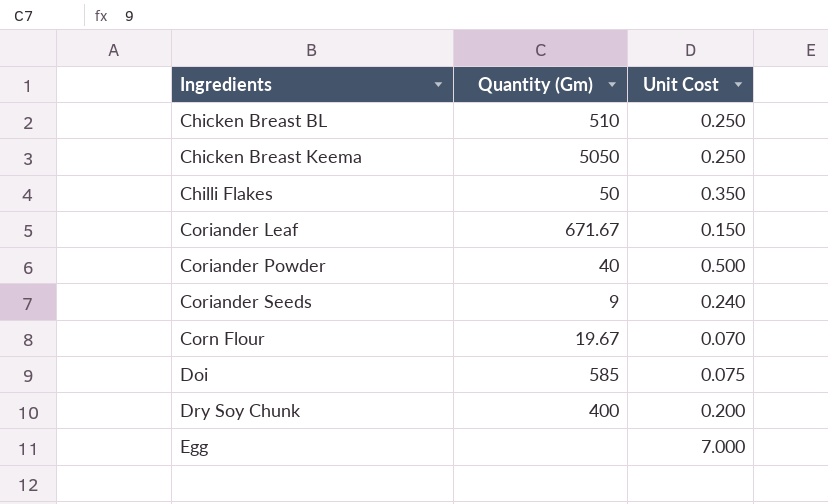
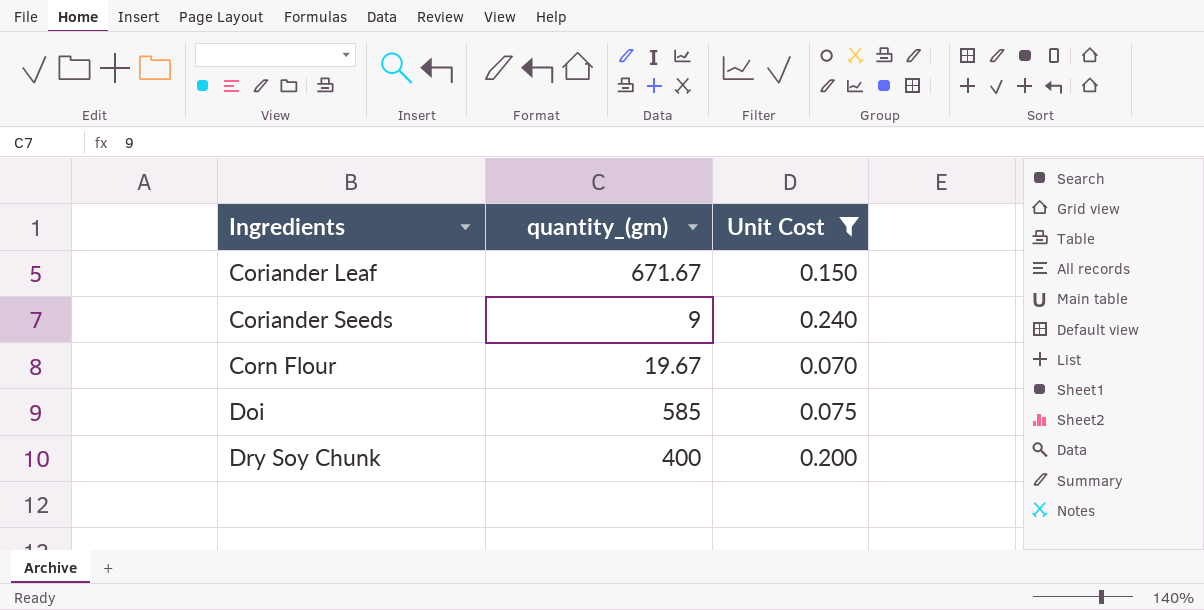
filter: none -> Unit Cost <= 0.240
column name: Quantity (Gm) -> quantity_(gm)

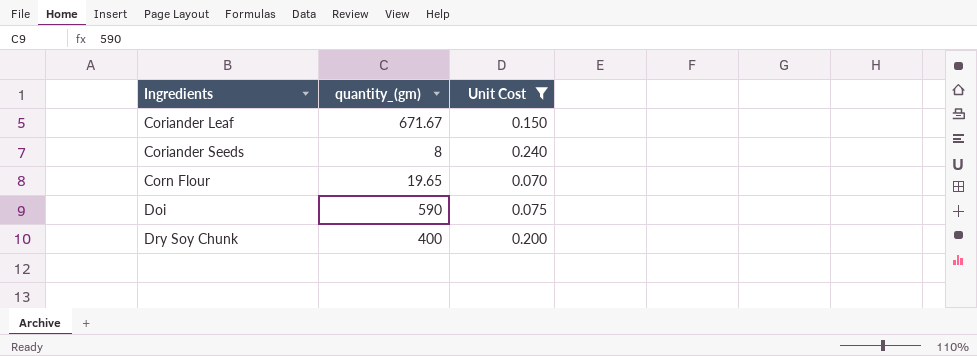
Coriander Seeds | quantity_(gm): 9 -> 8
Corn Flour | quantity_(gm): 19.67 -> 19.65
Doi | quantity_(gm): 585 -> 590

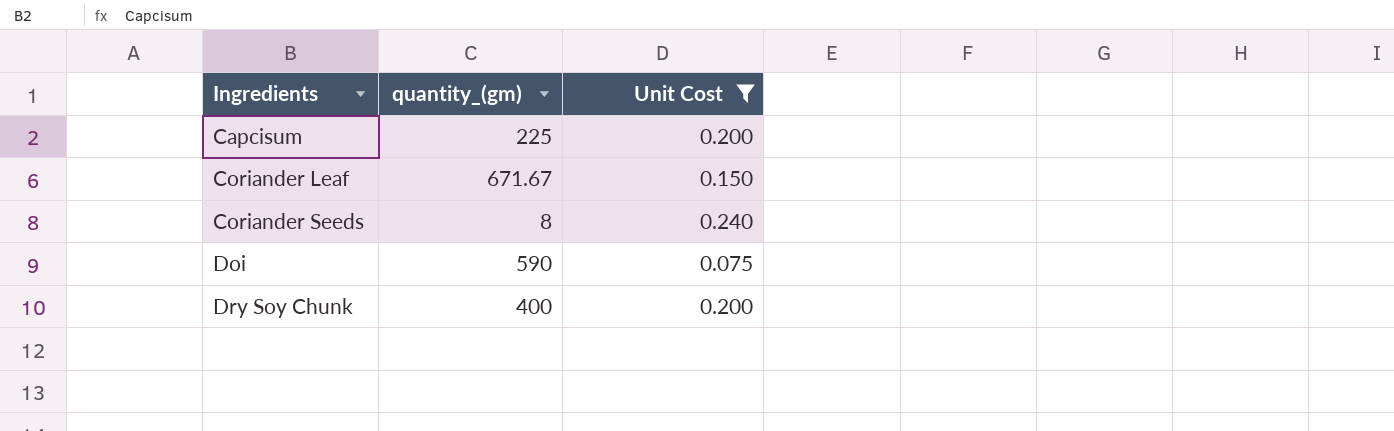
row Corn Flour: 19.65 | 0.070 -> none
row Capcisum: none -> 225 | 0.200

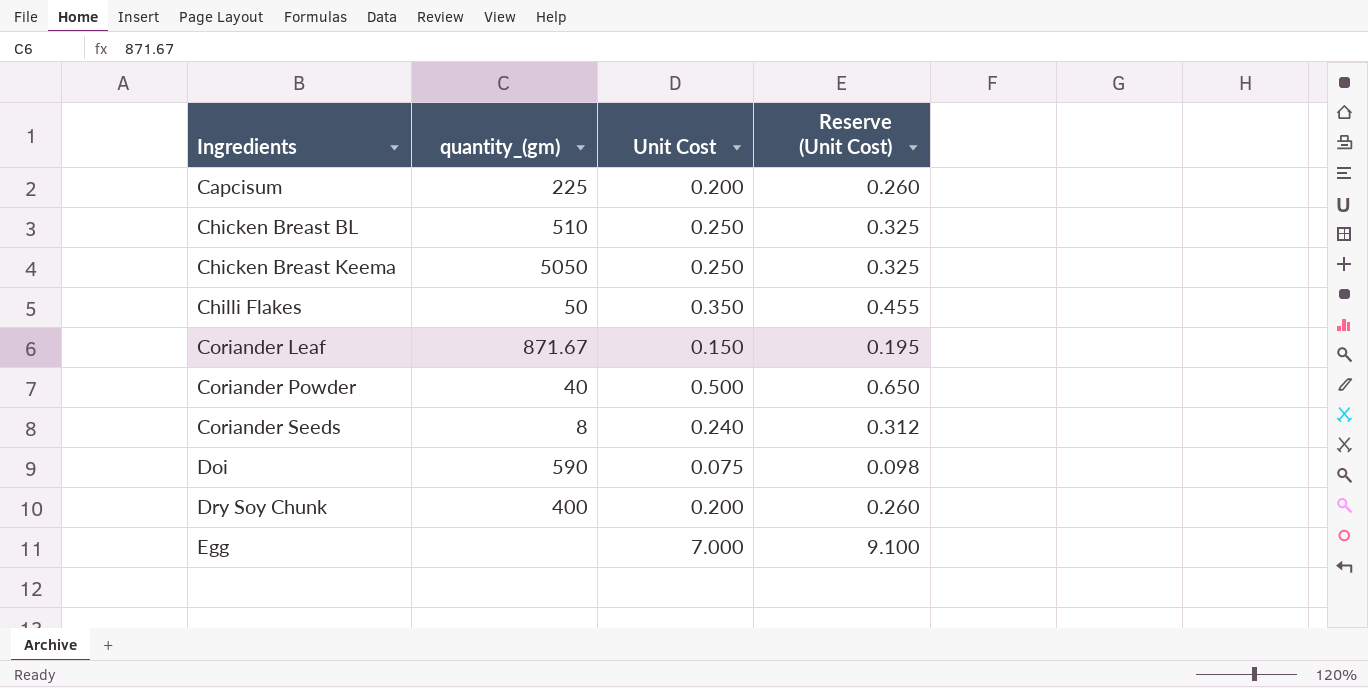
filter: Unit Cost <= 0.240 -> none
column Reserve (Unit Cost) | formula: none -> [Unit Cost] * 1.3
Coriander Leaf | quantity_(gm): 671.67 -> 871.67

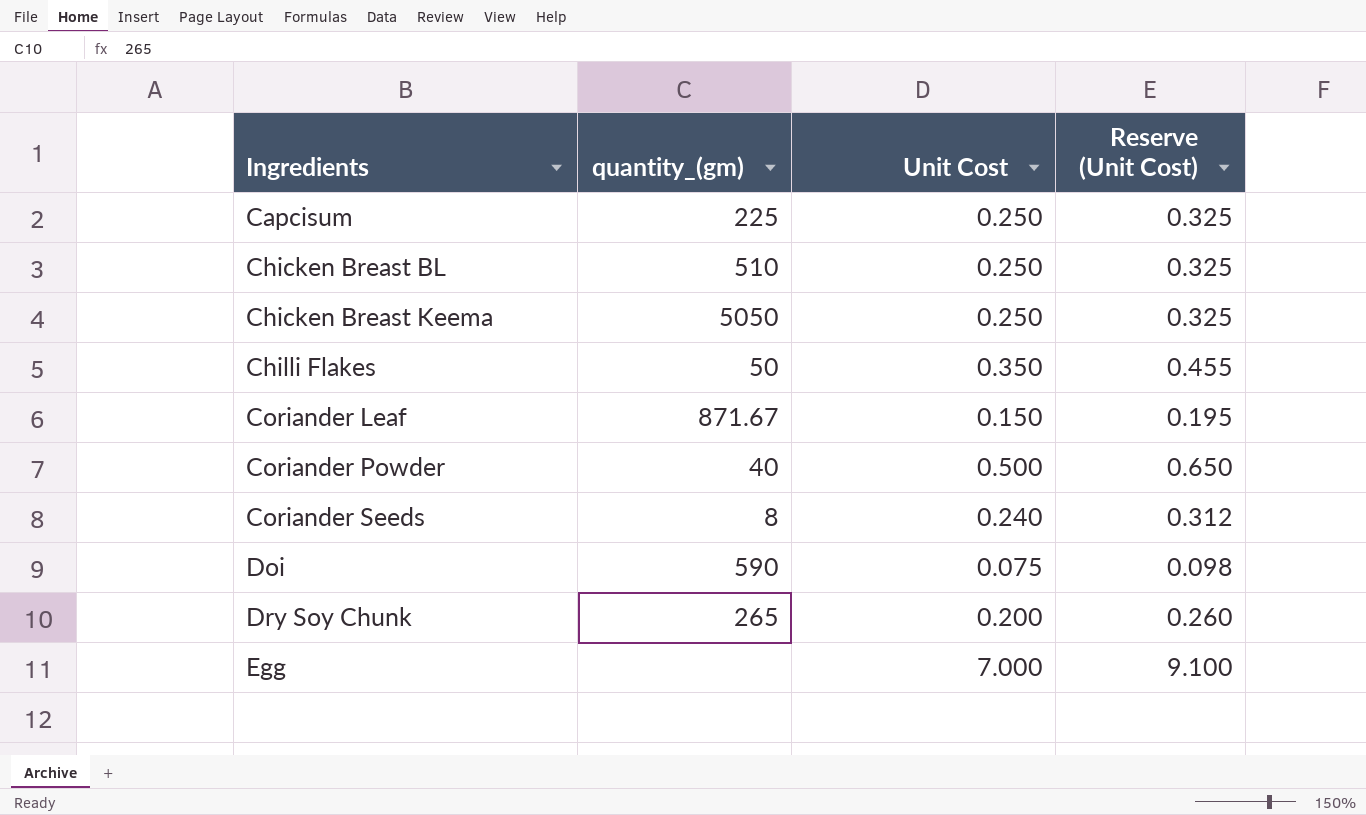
Capcisum | Unit Cost: 0.200 -> 0.250
Capcisum | Reserve (Unit Cost): 0.260 -> 0.325
Dry Soy Chunk | quantity_(gm): 400 -> 265

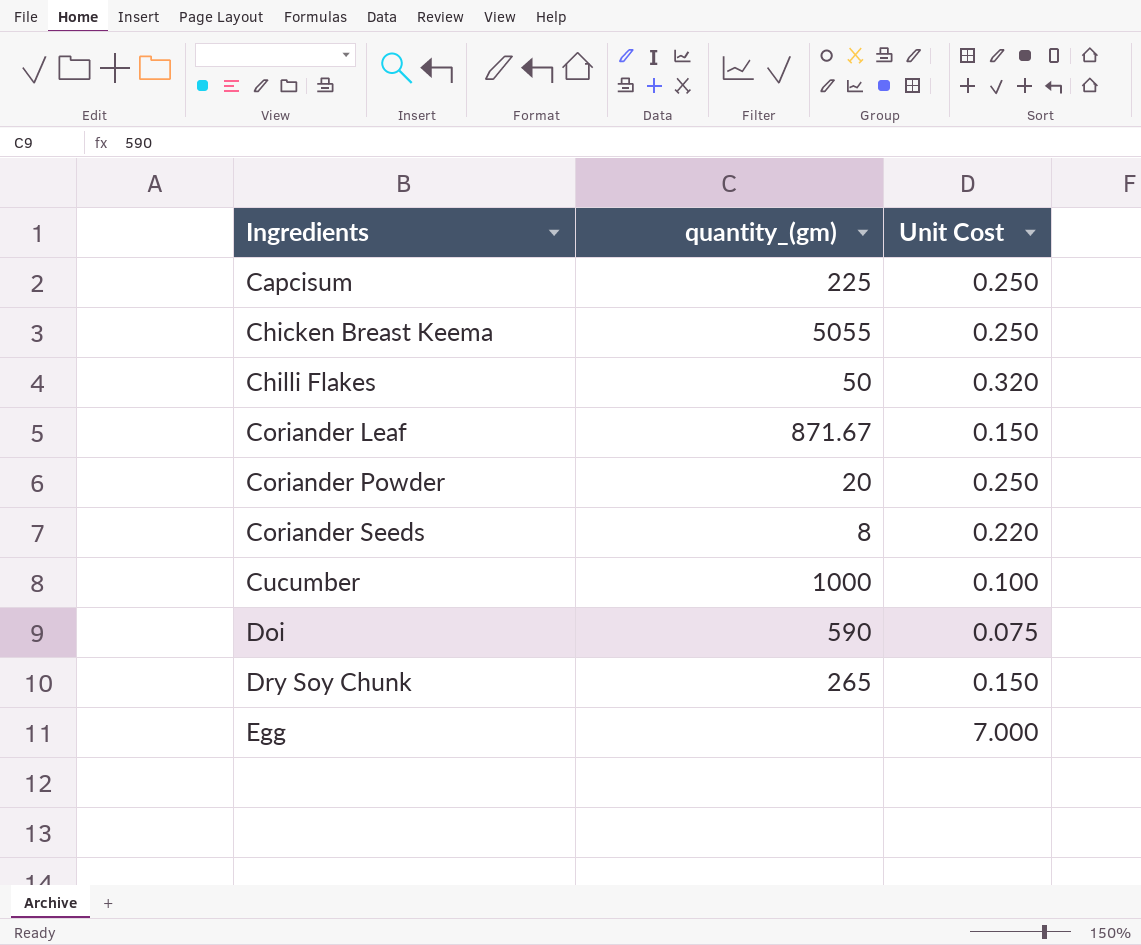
column Reserve (Unit Cost) | formula: [Unit Cost] * 1.3 -> none
row Chicken Breast BL: 510 | 0.250 | 0.325 -> none
Chicken Breast Keema | quantity_(gm): 5050 -> 5055
Chilli Flakes | Unit Cost: 0.350 -> 0.320
Coriander Powder | quantity_(gm): 40 -> 20
Coriander Powder | Unit Cost: 0.500 -> 0.250
Coriander Seeds | Unit Cost: 0.240 -> 0.220
row Cucumber: none -> 1000 | 0.100
Dry Soy Chunk | Unit Cost: 0.200 -> 0.150

